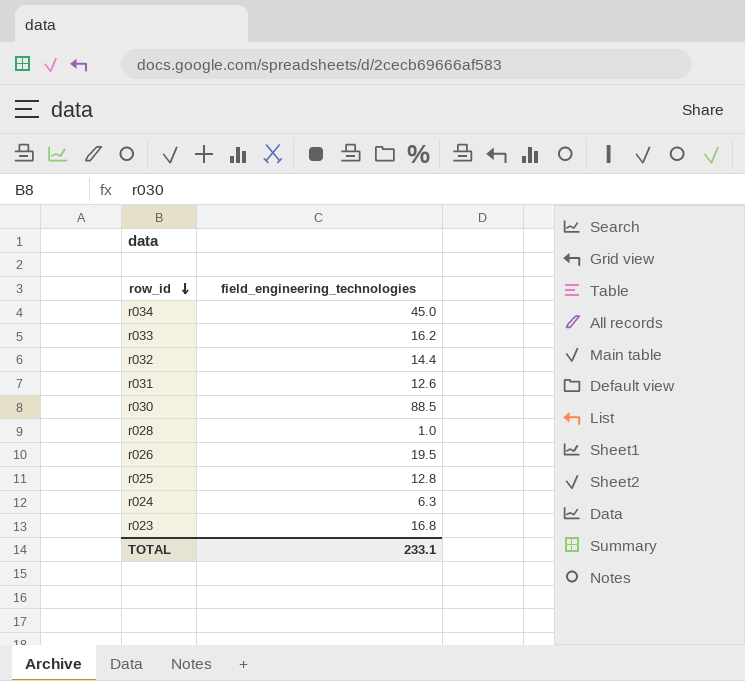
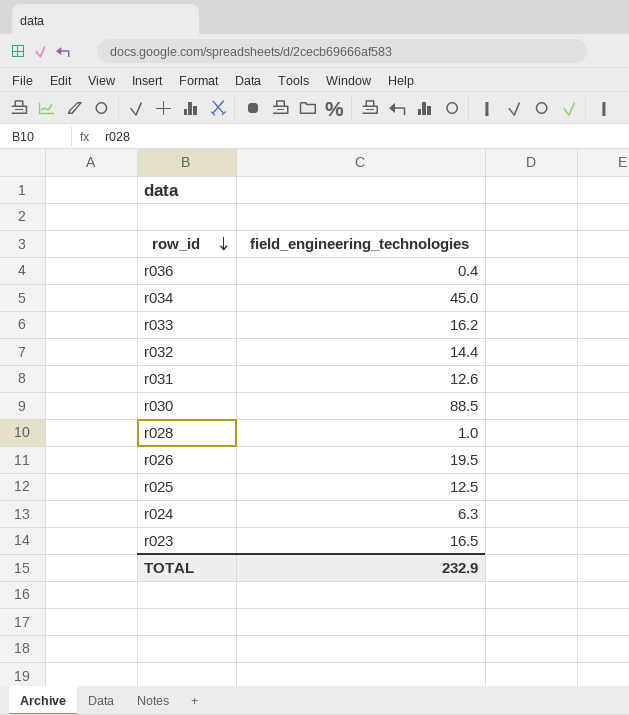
row r036: none -> 0.4
r025 | field_engineering_technologies: 12.8 -> 12.5
r023 | field_engineering_technologies: 16.8 -> 16.5
TOTAL | field_engineering_technologies: 233.1 -> 232.9

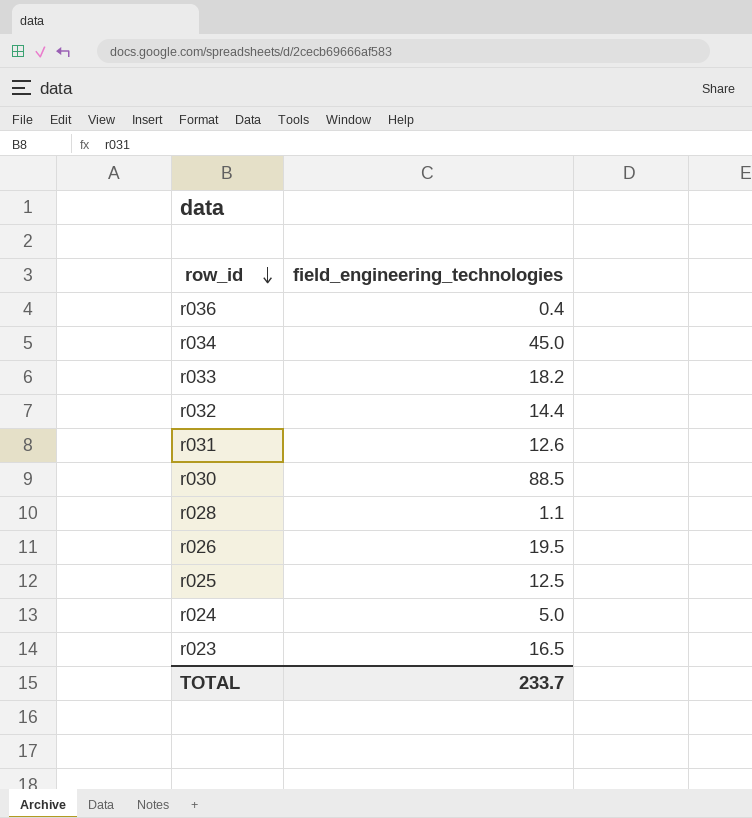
r033 | field_engineering_technologies: 16.2 -> 18.2
r028 | field_engineering_technologies: 1.0 -> 1.1
r024 | field_engineering_technologies: 6.3 -> 5.0
TOTAL | field_engineering_technologies: 232.9 -> 233.7

